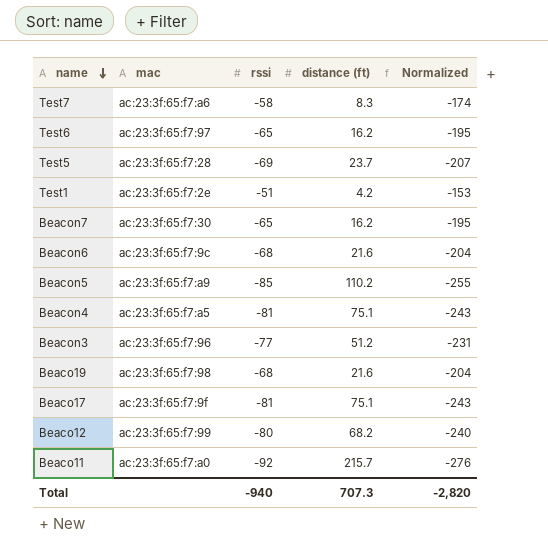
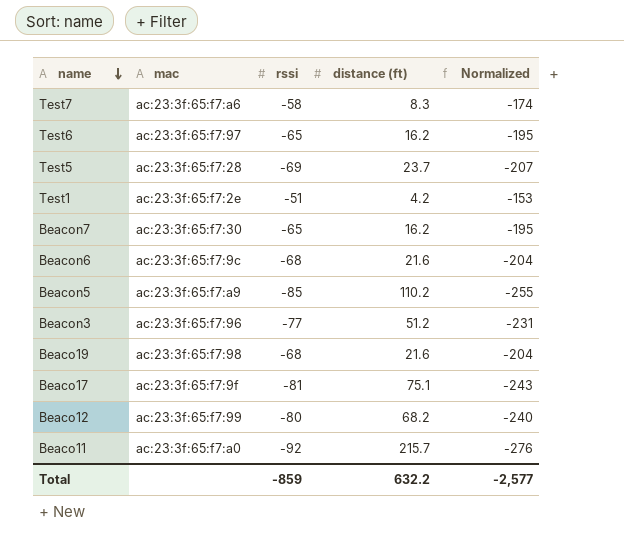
row Beacon4: ac:23:3f:65:f7:a5 | -81 | 75.1 | -243 -> none
Total | rssi: -940 -> -859
Total | distance (ft): 707.3 -> 632.2
Total | Normalized: -2,820 -> -2,577

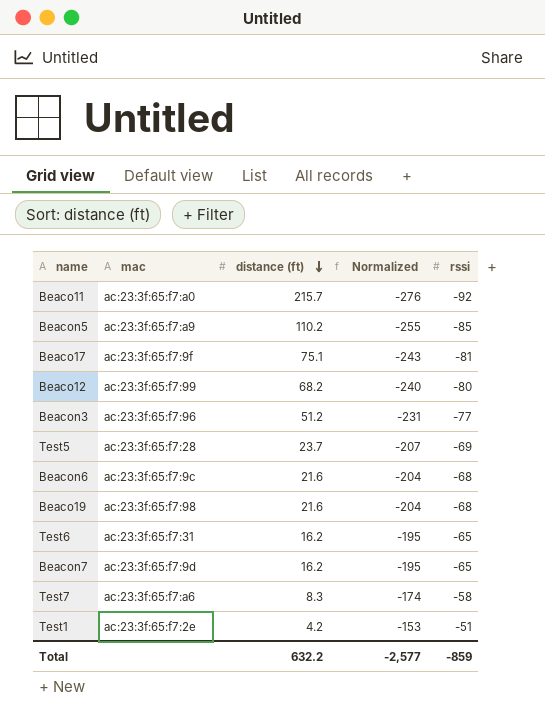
row order: name descending -> distance (ft) descending
column rssi | position: 3 -> 5
Test6 | mac: ac:23:3f:65:f7:97 -> ac:23:3f:65:f7:31
Beacon7 | mac: ac:23:3f:65:f7:30 -> ac:23:3f:65:f7:9d

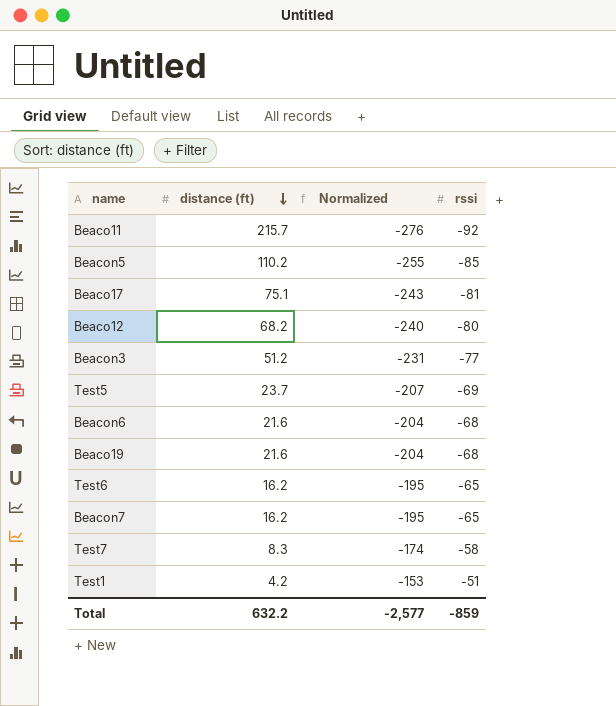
column mac | position: 2 -> none

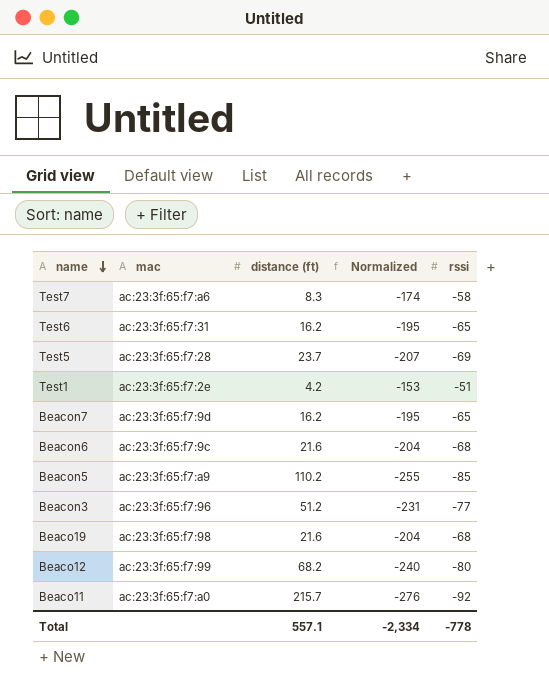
row order: distance (ft) descending -> name descending
column mac | position: none -> 2
row Beaco17: 75.1 | -243 | -81 -> none
Total | distance (ft): 632.2 -> 557.1
Total | Normalized: -2,577 -> -2,334
Total | rssi: -859 -> -778

